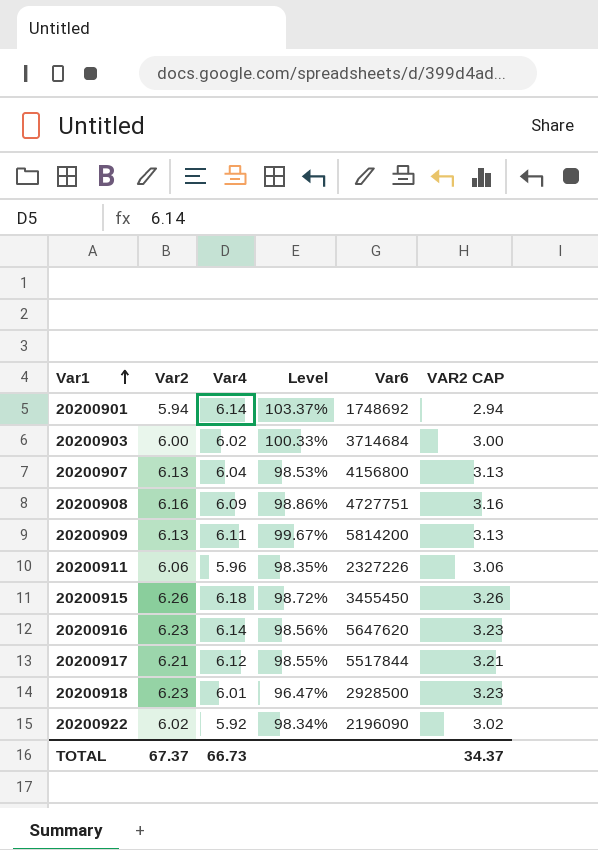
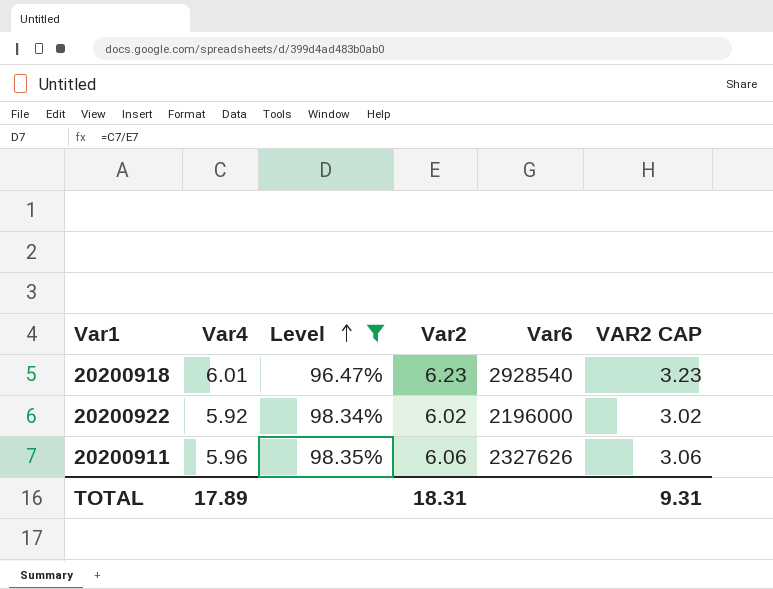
filter: none -> Level <= 98.35%
row order: Var1 ascending -> Level ascending
column Var2 | position: 2 -> 4
20200918 | Var6: 2928500 -> 2928540
20200922 | Var6: 2196090 -> 2196000
20200911 | Var6: 2327226 -> 2327626
TOTAL | Var4: 66.73 -> 17.89
TOTAL | Var2: 67.37 -> 18.31
TOTAL | VAR2 CAP: 34.37 -> 9.31

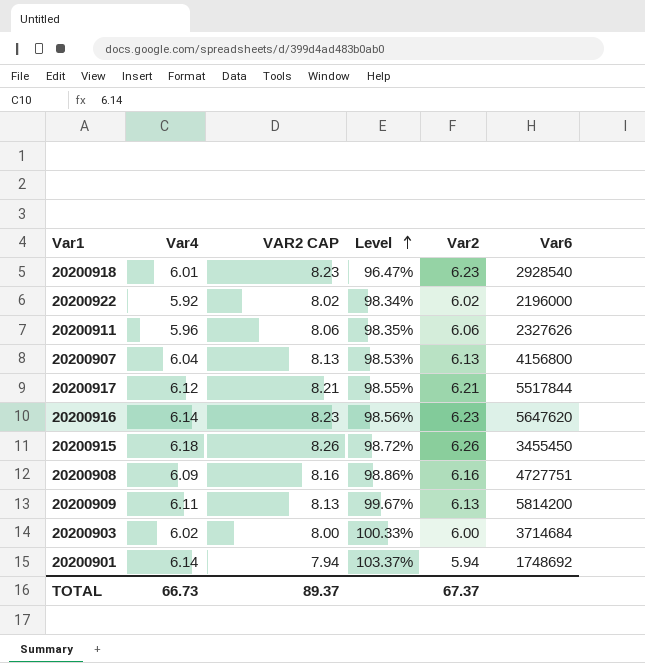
filter: Level <= 98.35% -> none
column VAR2 CAP | formula: [Var2] - 3 -> [Var2] + 2
column VAR2 CAP | position: 6 -> 3
TOTAL | Var4: 17.89 -> 66.73
TOTAL | VAR2 CAP: 9.31 -> 89.37
TOTAL | Var2: 18.31 -> 67.37

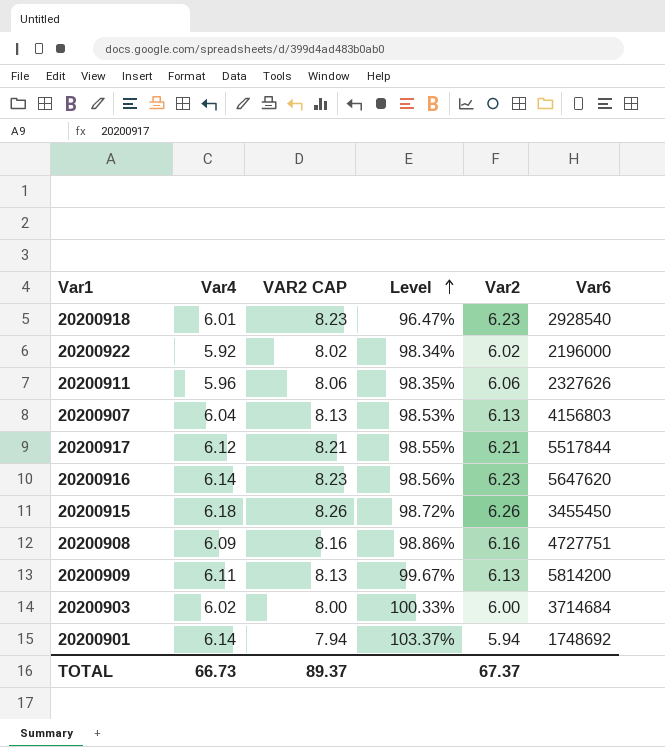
20200907 | Var6: 4156800 -> 4156803

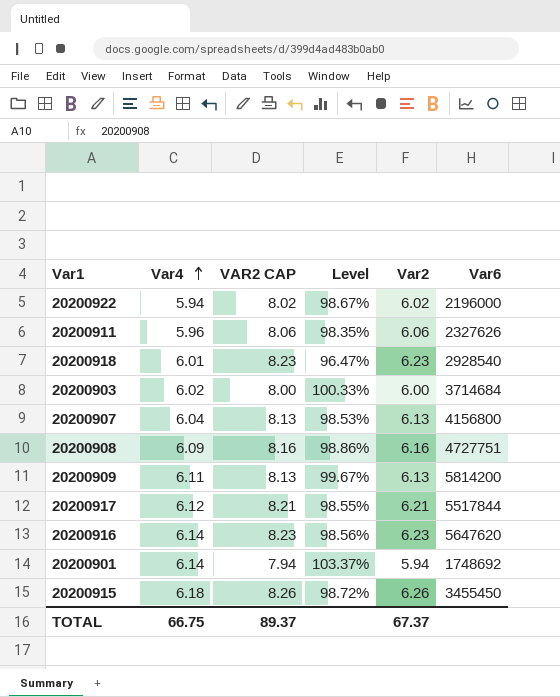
row order: Level ascending -> Var4 ascending
20200922 | Var4: 5.92 -> 5.94
20200922 | Level: 98.34% -> 98.67%
20200907 | Var6: 4156803 -> 4156800
TOTAL | Var4: 66.73 -> 66.75

